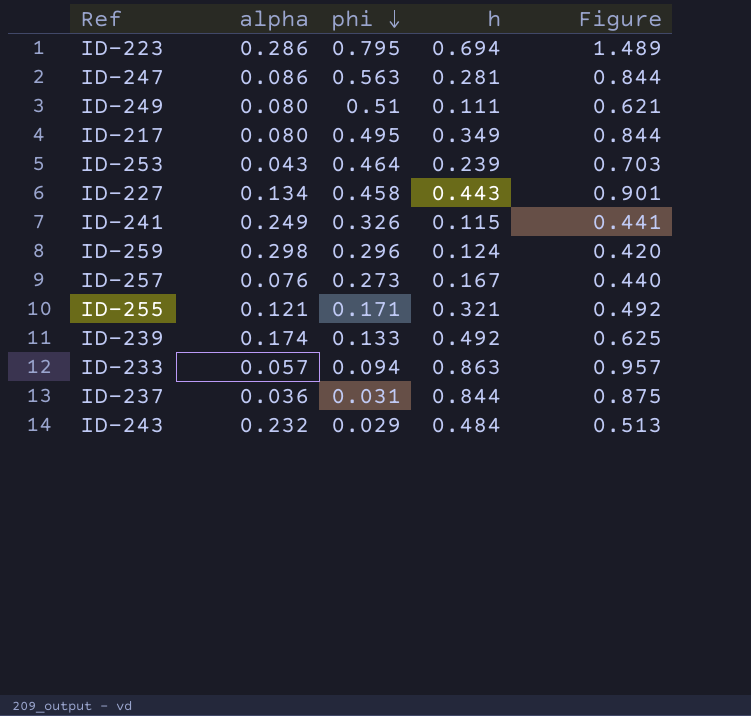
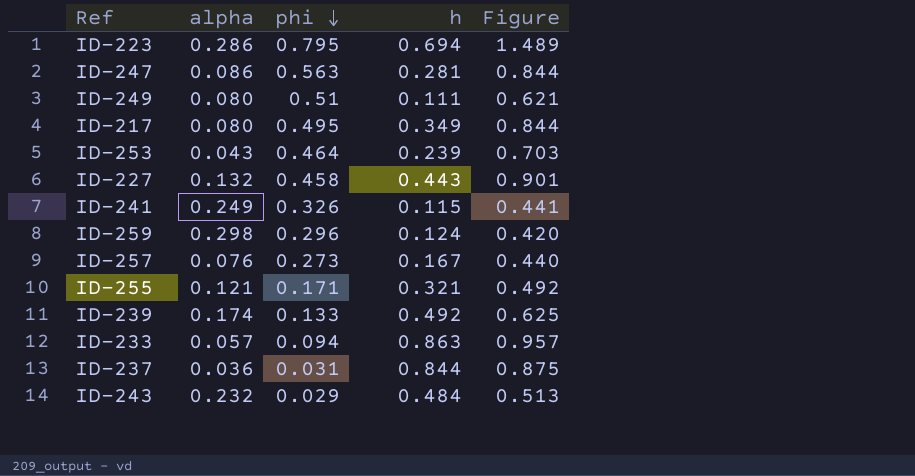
ID-227 | alpha: 0.134 -> 0.132

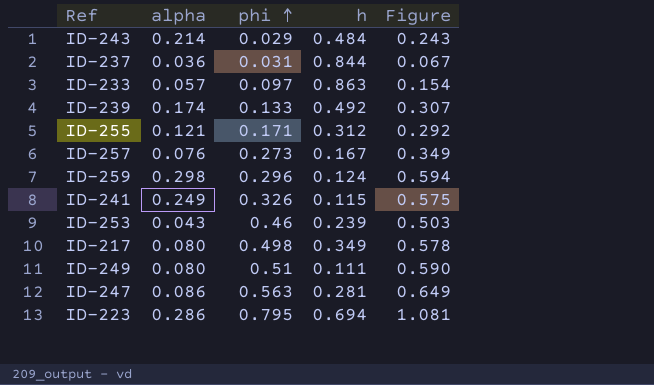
row order: phi descending -> phi ascending
column Figure | formula: [phi] + [h] -> [alpha] + [phi]
row ID-227: 0.132 | 0.458 | 0.443 | 0.901 -> none
ID-243 | alpha: 0.232 -> 0.214
ID-233 | phi: 0.094 -> 0.097
ID-255 | h: 0.321 -> 0.312
ID-253 | phi: 0.464 -> 0.46
ID-217 | phi: 0.495 -> 0.498

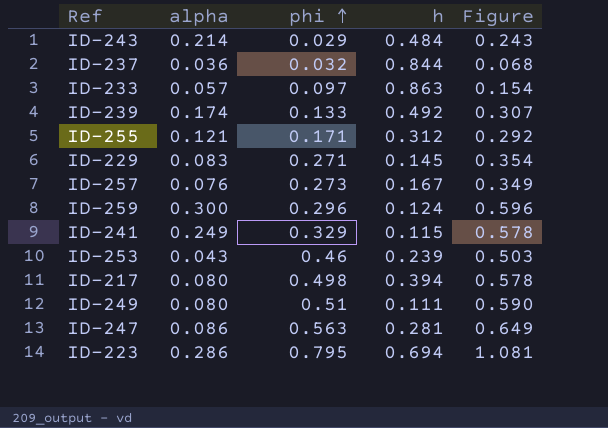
ID-237 | phi: 0.031 -> 0.032
ID-237 | Figure: 0.067 -> 0.068
row ID-229: none -> 0.083 | 0.271 | 0.145 | 0.354
ID-259 | alpha: 0.298 -> 0.300
ID-259 | Figure: 0.594 -> 0.596
ID-241 | phi: 0.326 -> 0.329
ID-241 | Figure: 0.575 -> 0.578
ID-217 | h: 0.349 -> 0.394

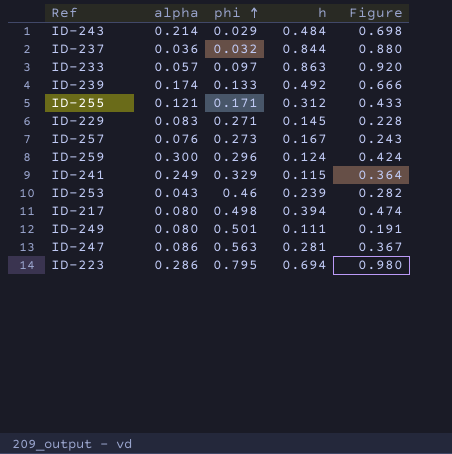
column Figure | formula: [alpha] + [phi] -> [alpha] + [h]
ID-249 | phi: 0.51 -> 0.501

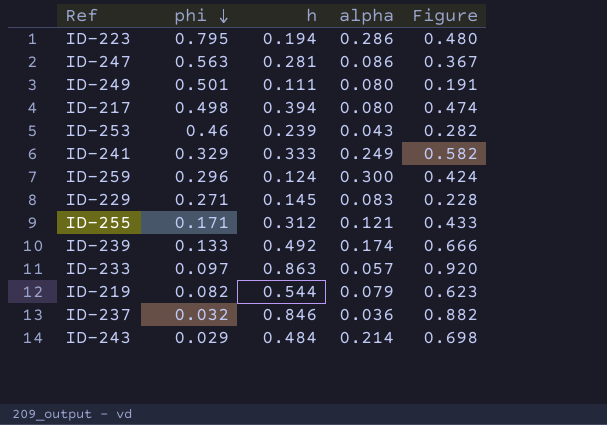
row order: phi ascending -> phi descending
column alpha | position: 2 -> 4
row ID-257: 0.076 | 0.273 | 0.167 | 0.243 -> none
ID-223 | h: 0.694 -> 0.194
ID-223 | Figure: 0.980 -> 0.480
ID-241 | h: 0.115 -> 0.333
ID-241 | Figure: 0.364 -> 0.582
row ID-219: none -> 0.082 | 0.544 | 0.079 | 0.623
ID-237 | h: 0.844 -> 0.846
ID-237 | Figure: 0.880 -> 0.882

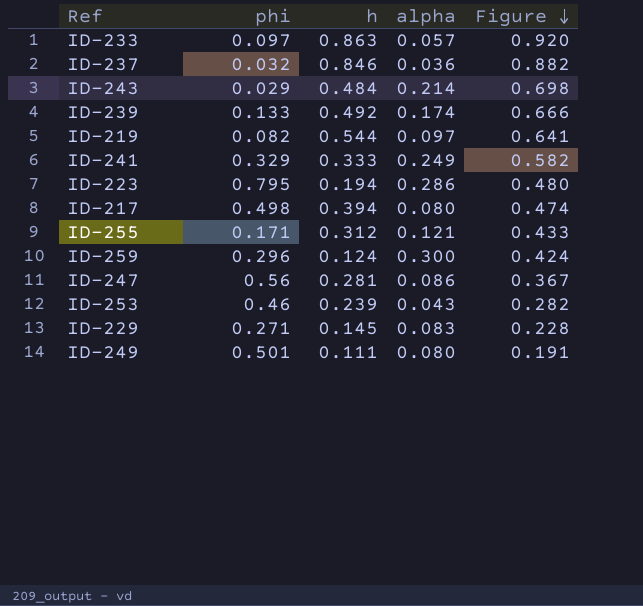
row order: phi descending -> Figure descending
ID-219 | alpha: 0.079 -> 0.097
ID-219 | Figure: 0.623 -> 0.641
ID-247 | phi: 0.563 -> 0.56

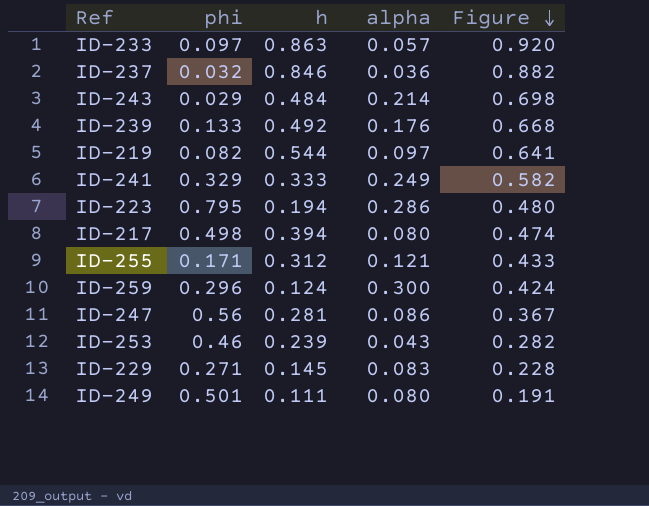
ID-239 | alpha: 0.174 -> 0.176
ID-239 | Figure: 0.666 -> 0.668

